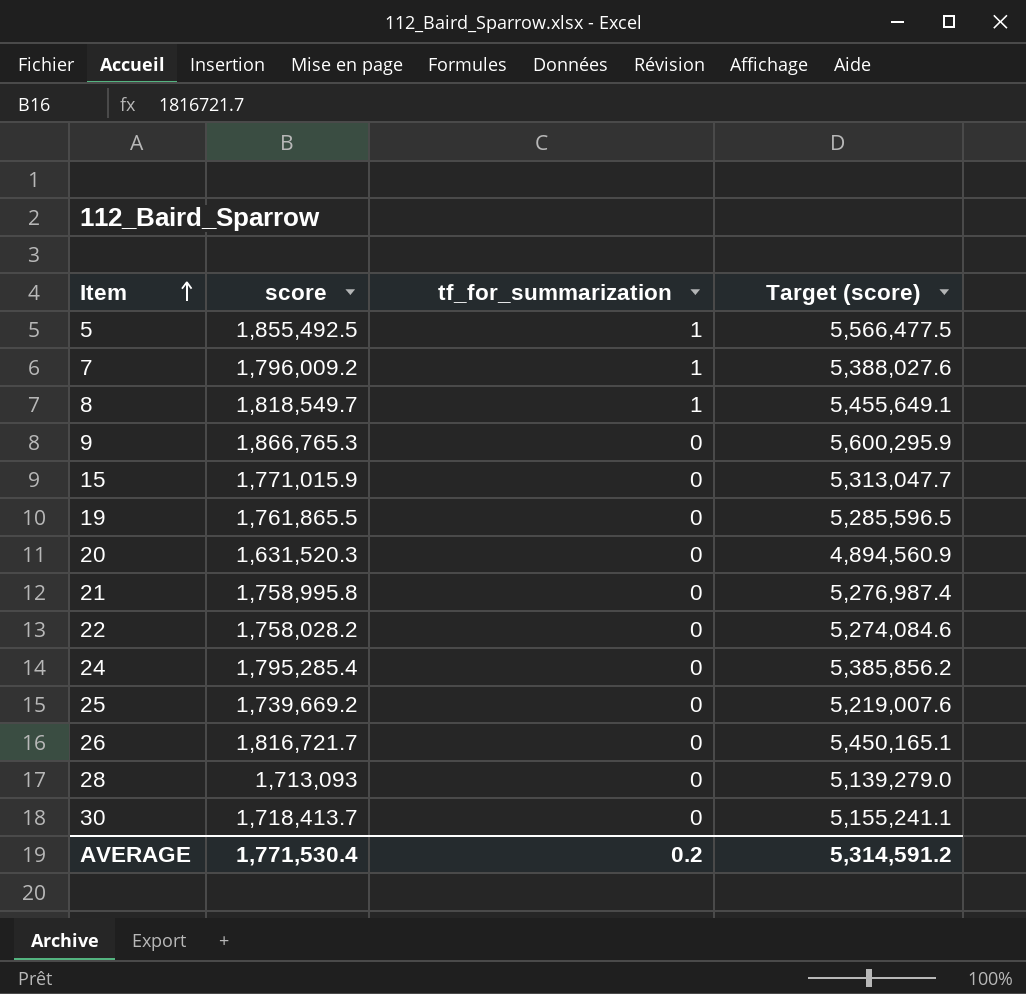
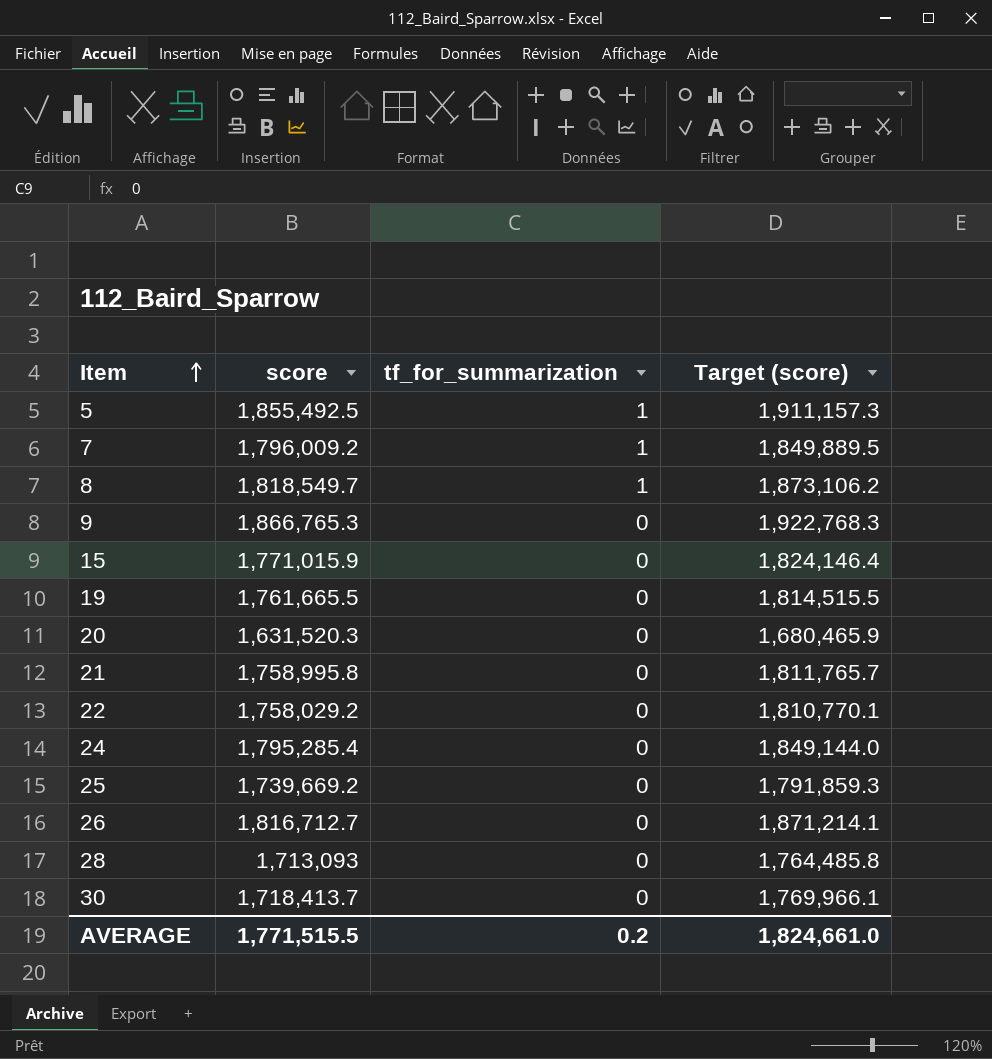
column Target (score) | formula: [score] * 3 -> [score] * 1.03
19 | score: 1,761,865.5 -> 1,761,665.5
22 | score: 1,758,028.2 -> 1,758,029.2
26 | score: 1,816,721.7 -> 1,816,712.7
AVERAGE | score: 1,771,530.4 -> 1,771,515.5
AVERAGE | Target (score): 5,314,591.2 -> 1,824,661.0

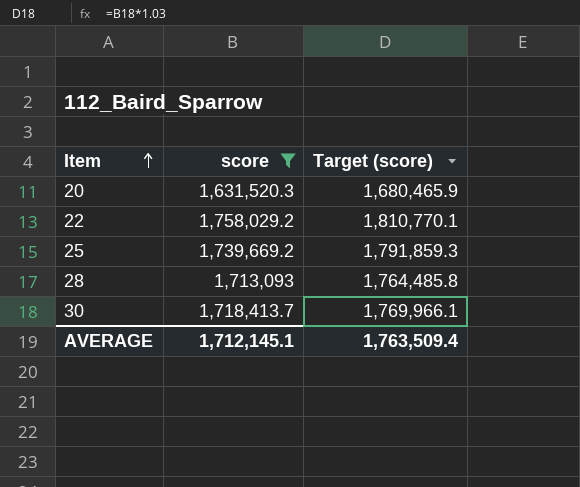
filter: none -> score <= 1,758,029.2
column tf_for_summarization | position: 3 -> none
AVERAGE | score: 1,771,515.5 -> 1,712,145.1
AVERAGE | Target (score): 1,824,661.0 -> 1,763,509.4

